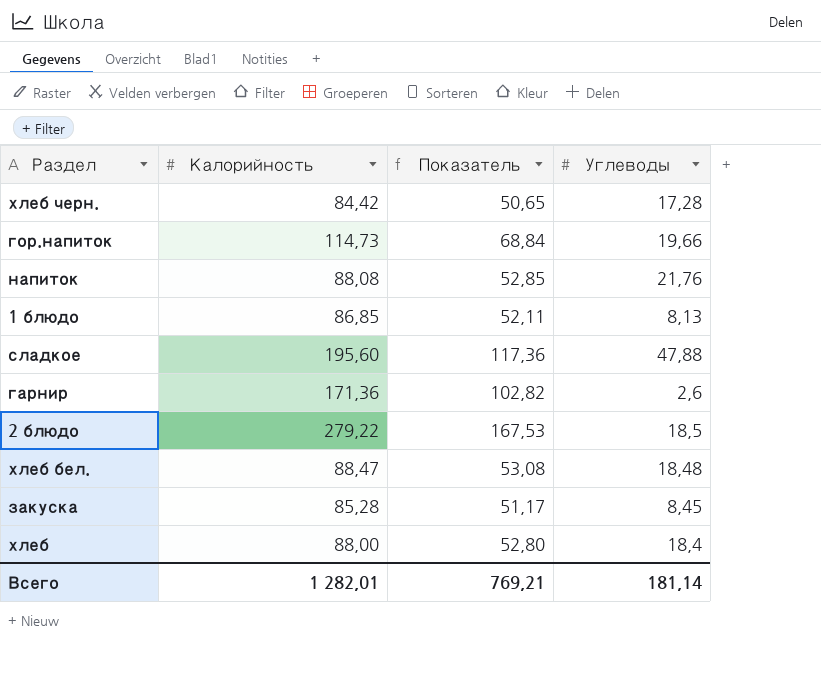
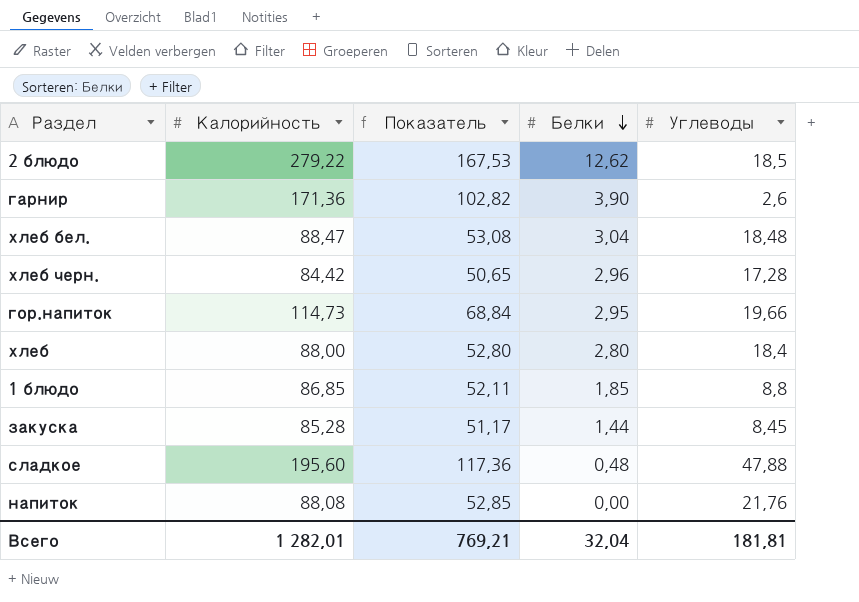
row order: none -> Белки descending
column Белки | position: none -> 4
1 блюдо | Углеводы: 8,13 -> 8,8
Всего | Углеводы: 181,14 -> 181,81

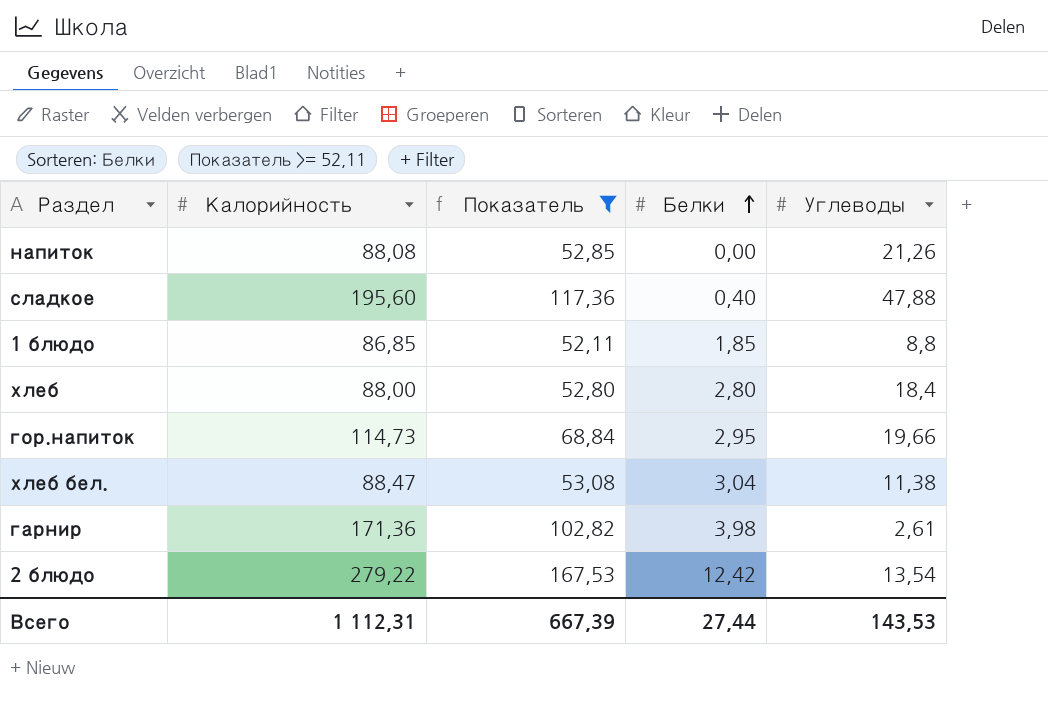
filter: none -> Показатель >= 52,11
row order: Белки descending -> Белки ascending
напиток | Углеводы: 21,76 -> 21,26
сладкое | Белки: 0,48 -> 0,40
хлеб бел. | Углеводы: 18,48 -> 11,38
гарнир | Белки: 3,90 -> 3,98
гарнир | Углеводы: 2,6 -> 2,61
2 блюдо | Белки: 12,62 -> 12,42
2 блюдо | Углеводы: 18,5 -> 13,54
Всего | Калорийность: 1 282,01 -> 1 112,31
Всего | Показатель: 769,21 -> 667,39
Всего | Белки: 32,04 -> 27,44
Всего | Углеводы: 181,81 -> 143,53

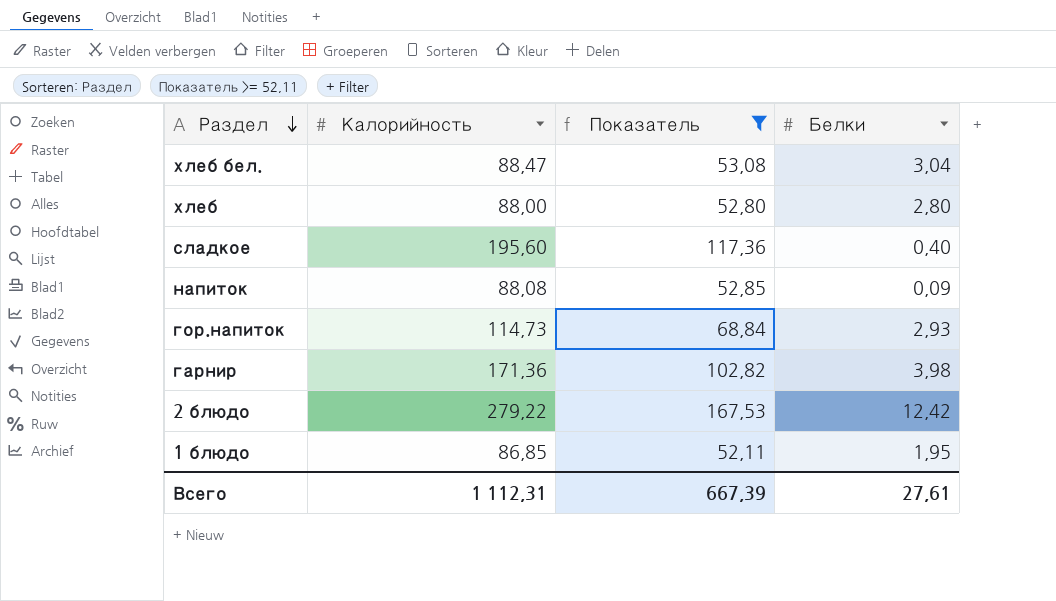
row order: Белки ascending -> Раздел descending
column Углеводы | position: 5 -> none
напиток | Белки: 0,00 -> 0,09
гор.напиток | Белки: 2,95 -> 2,93
1 блюдо | Белки: 1,85 -> 1,95
Всего | Белки: 27,44 -> 27,61

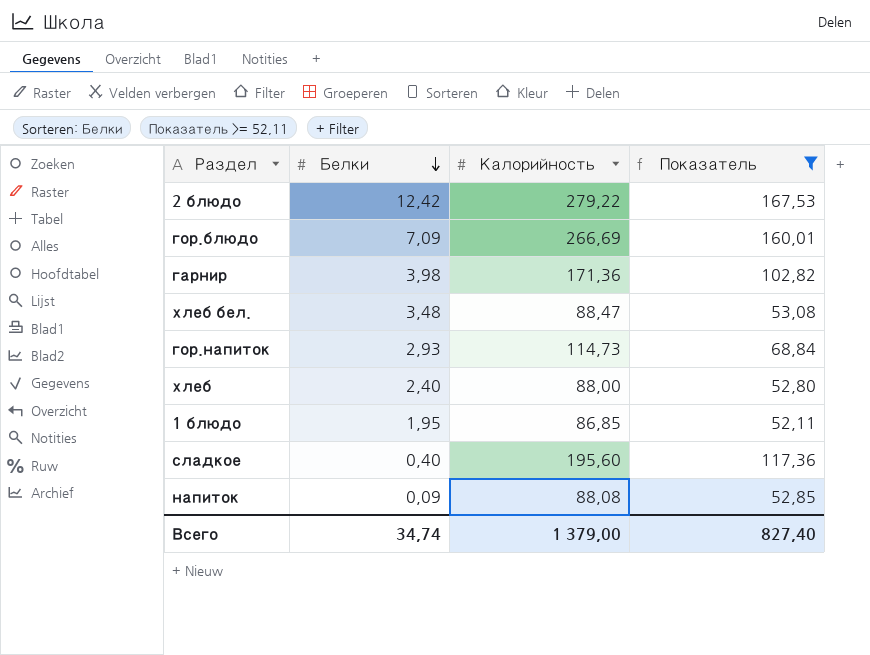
row order: Раздел descending -> Белки descending
column Белки | position: 4 -> 2
row гор.блюдо: none -> 7,09 | 266,69 | 160,01
хлеб бел. | Белки: 3,04 -> 3,48
хлеб | Белки: 2,80 -> 2,40
Всего | Белки: 27,61 -> 34,74
Всего | Калорийность: 1 112,31 -> 1 379,00
Всего | Показатель: 667,39 -> 827,40

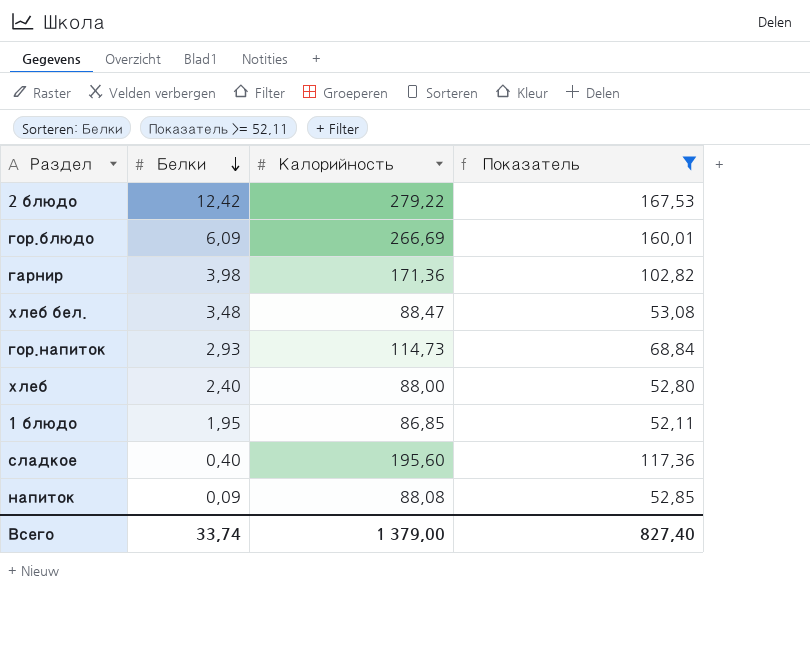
гор.блюдо | Белки: 7,09 -> 6,09
Всего | Белки: 34,74 -> 33,74

